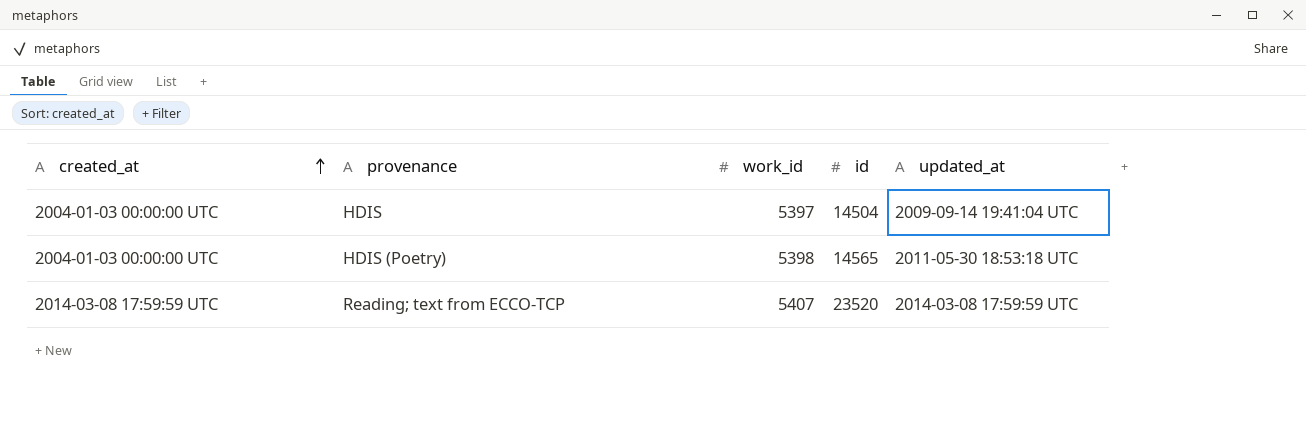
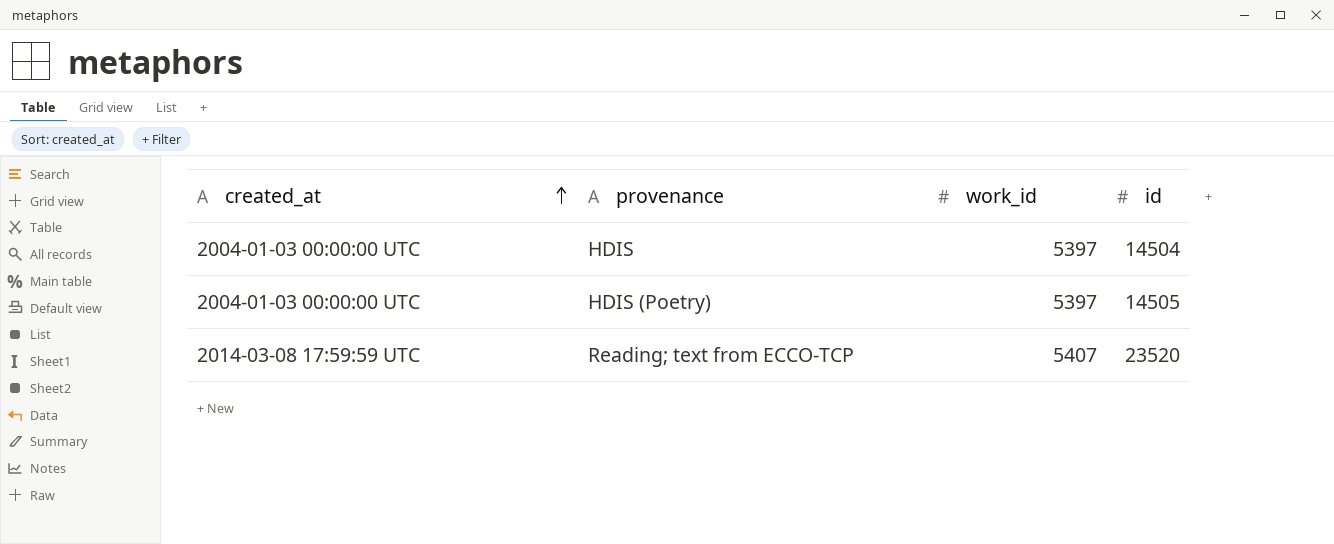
column updated_at | position: 5 -> none
HDIS (Poetry) | work_id: 5398 -> 5397
HDIS (Poetry) | id: 14565 -> 14505

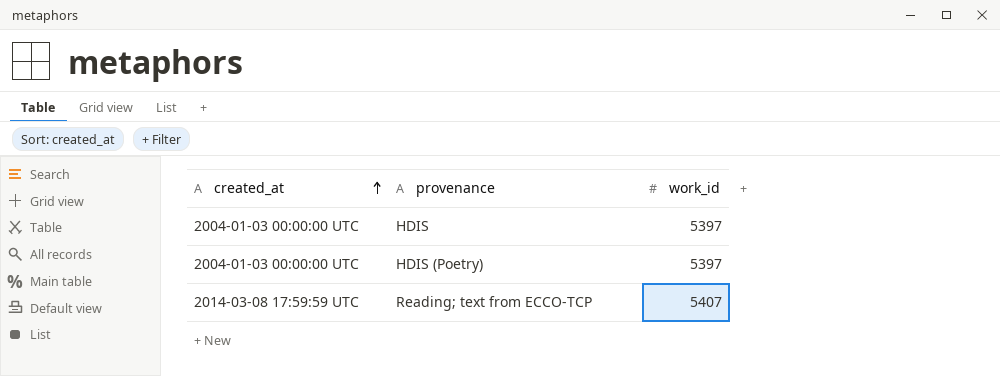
column id | position: 4 -> none

